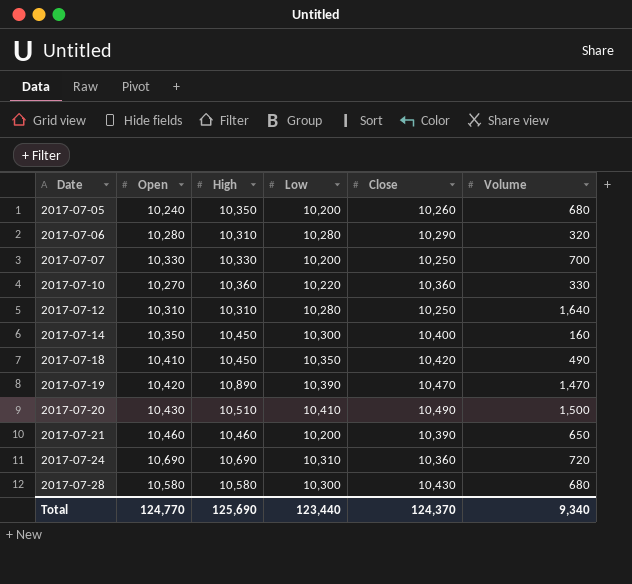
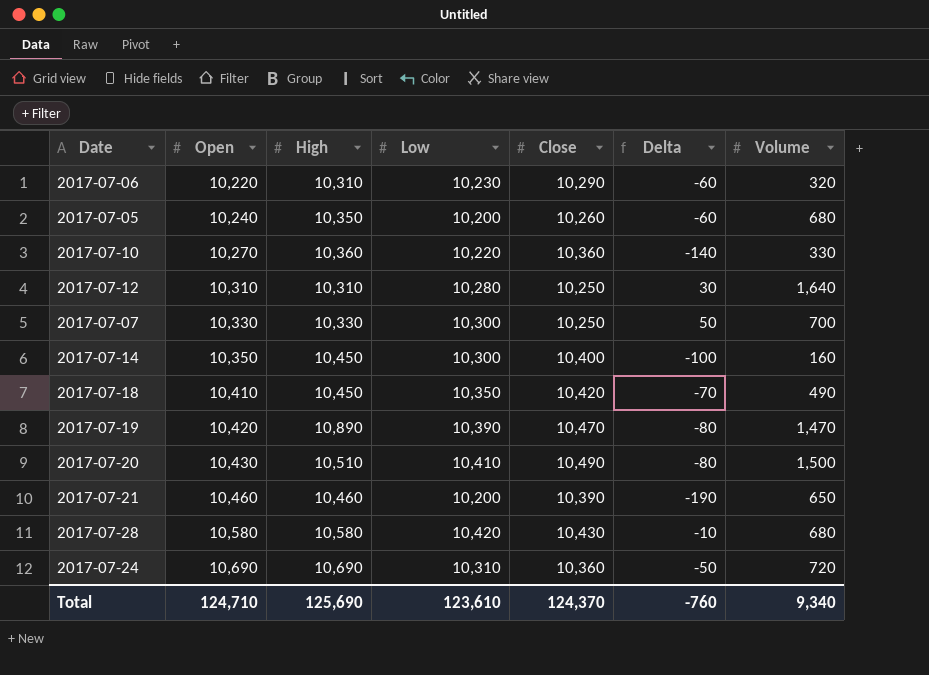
row order: Date ascending -> Open ascending
column Delta | formula: none -> [Low] - [Close]
2017-07-06 | Open: 10,280 -> 10,220
2017-07-06 | Low: 10,280 -> 10,230
2017-07-07 | Low: 10,200 -> 10,300
2017-07-28 | Low: 10,300 -> 10,420
Total | Open: 124,770 -> 124,710
Total | Low: 123,440 -> 123,610

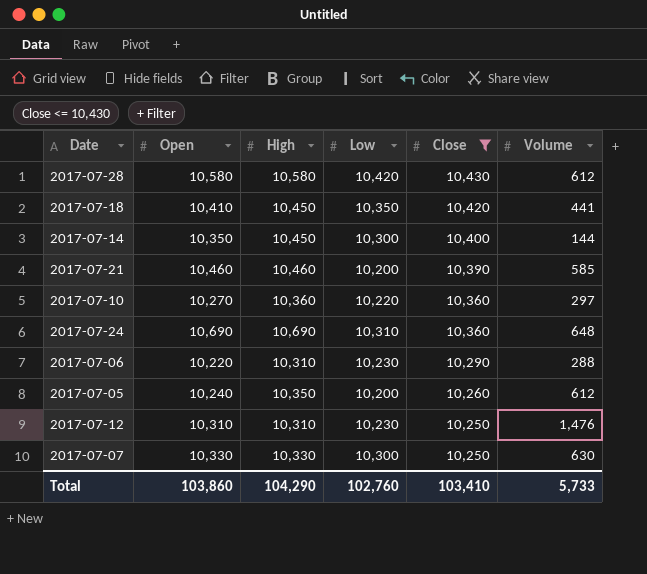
filter: none -> Close <= 10,430
row order: Open ascending -> Close descending
column Delta | formula: [Low] - [Close] -> none
2017-07-28 | Volume: 680 -> 612
2017-07-18 | Volume: 490 -> 441
2017-07-14 | Volume: 160 -> 144
2017-07-21 | Volume: 650 -> 585
2017-07-10 | Volume: 330 -> 297
2017-07-24 | Volume: 720 -> 648
2017-07-06 | Volume: 320 -> 288
2017-07-05 | Volume: 680 -> 612
2017-07-12 | Low: 10,280 -> 10,230
2017-07-12 | Volume: 1,640 -> 1,476
2017-07-07 | Volume: 700 -> 630
Total | Open: 124,710 -> 103,860
Total | High: 125,690 -> 104,290
Total | Low: 123,610 -> 102,760
Total | Close: 124,370 -> 103,410
Total | Volume: 9,340 -> 5,733

